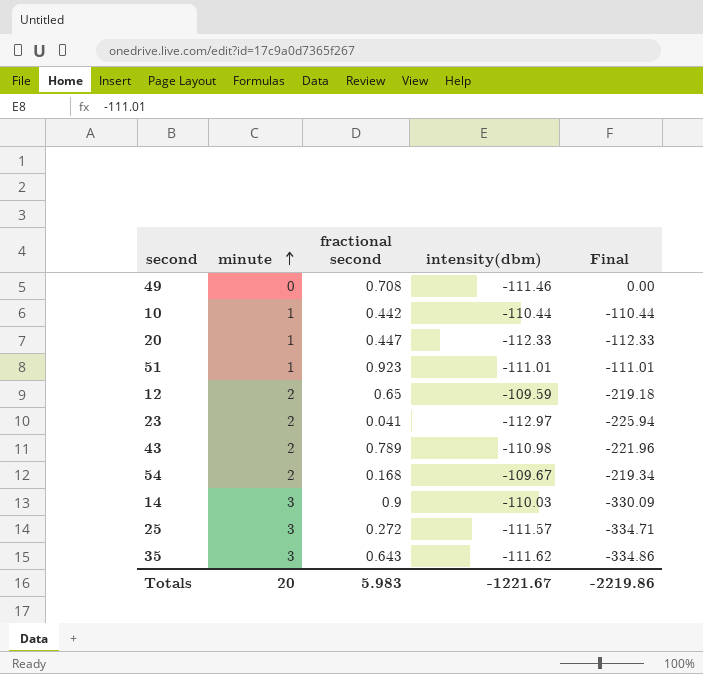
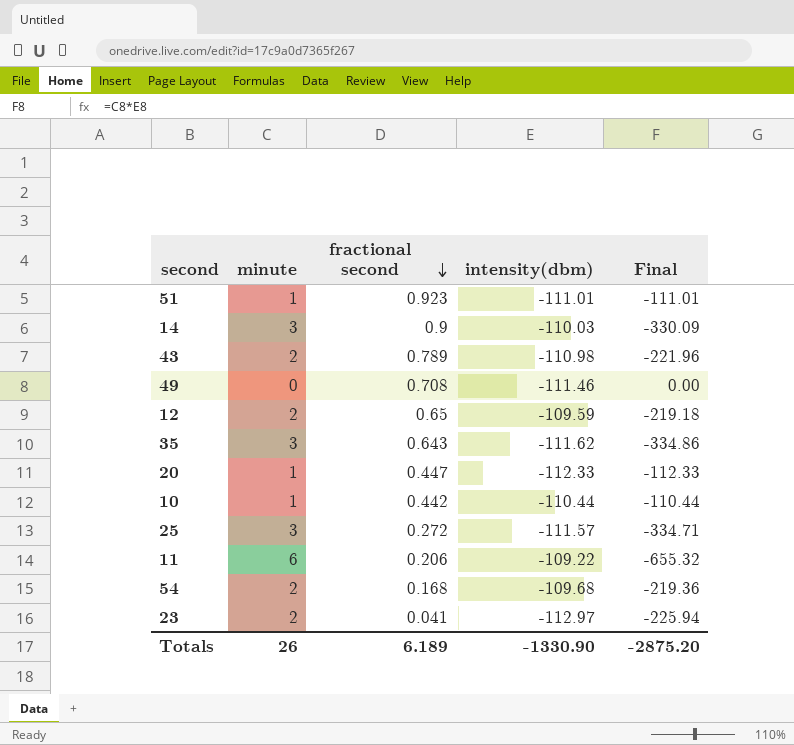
row order: minute ascending -> fractional second descending
row 11: none -> 6 | 0.206 | -109.22 | -655.32
54 | intensity(dbm): -109.67 -> -109.68
54 | Final: -219.34 -> -219.36
Totals | minute: 20 -> 26
Totals | fractional second: 5.983 -> 6.189
Totals | intensity(dbm): -1221.67 -> -1330.90
Totals | Final: -2219.86 -> -2875.20

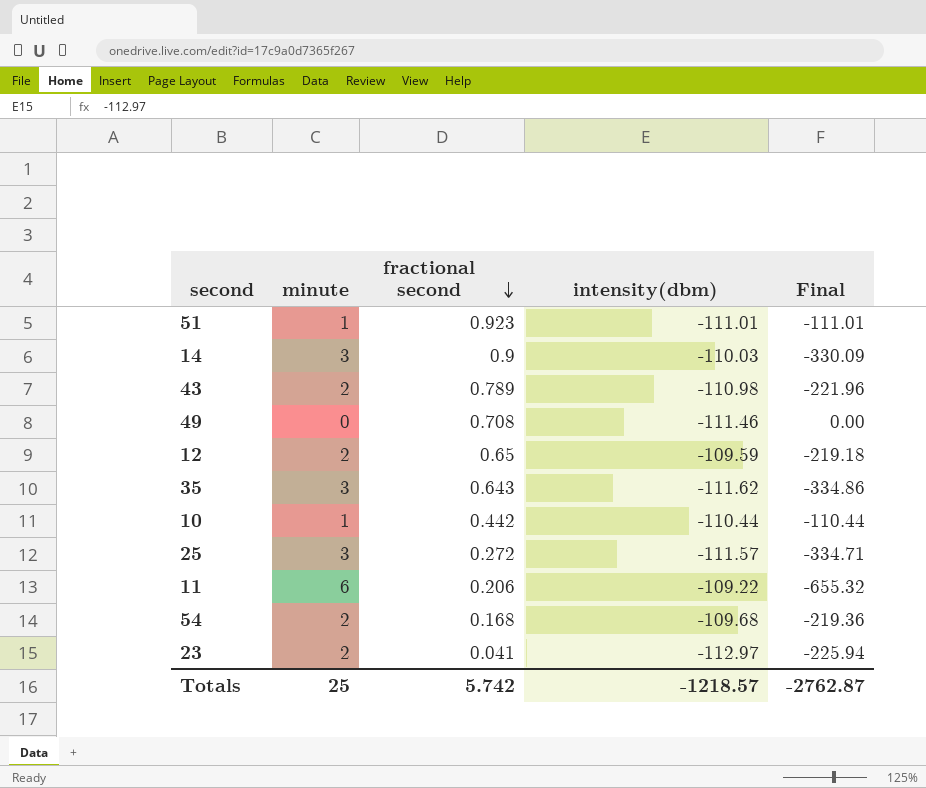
row 20: 1 | 0.447 | -112.33 | -112.33 -> none
Totals | minute: 26 -> 25
Totals | fractional second: 6.189 -> 5.742
Totals | intensity(dbm): -1330.90 -> -1218.57
Totals | Final: -2875.20 -> -2762.87

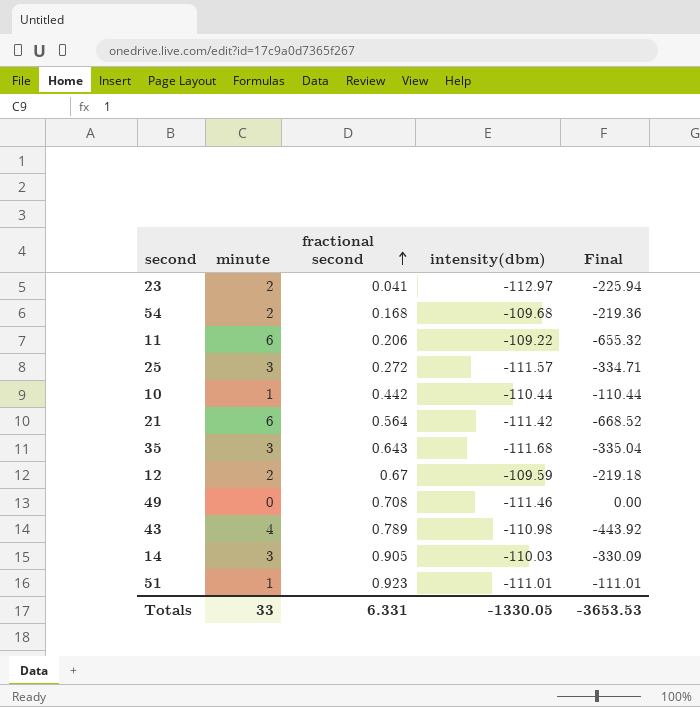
row order: fractional second descending -> fractional second ascending
row 21: none -> 6 | 0.564 | -111.42 | -668.52
35 | intensity(dbm): -111.62 -> -111.68
35 | Final: -334.86 -> -335.04
12 | fractional second: 0.65 -> 0.67
43 | minute: 2 -> 4
43 | Final: -221.96 -> -443.92
14 | fractional second: 0.9 -> 0.905
Totals | minute: 25 -> 33
Totals | fractional second: 5.742 -> 6.331
Totals | intensity(dbm): -1218.57 -> -1330.05
Totals | Final: -2762.87 -> -3653.53

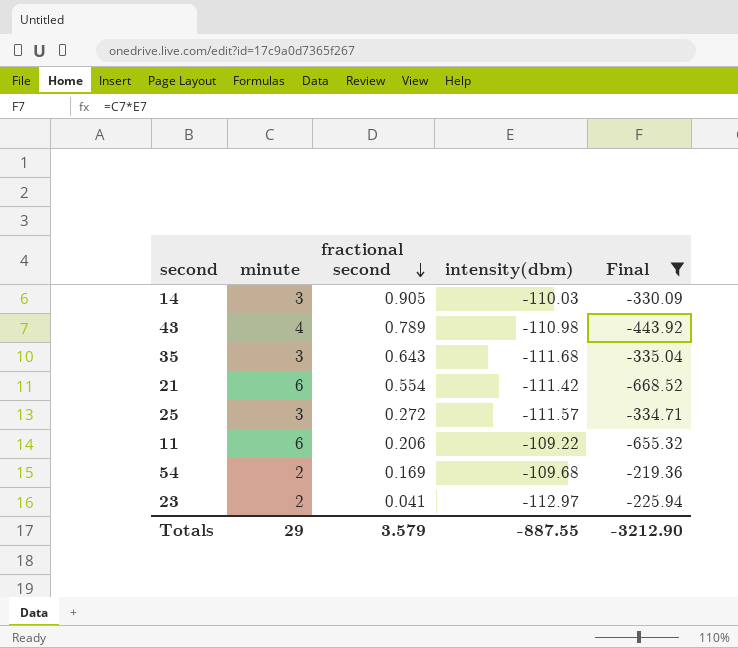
filter: none -> Final <= -219.36
row order: fractional second ascending -> fractional second descending
21 | fractional second: 0.564 -> 0.554
54 | fractional second: 0.168 -> 0.169
Totals | minute: 33 -> 29
Totals | fractional second: 6.331 -> 3.579
Totals | intensity(dbm): -1330.05 -> -887.55
Totals | Final: -3653.53 -> -3212.90

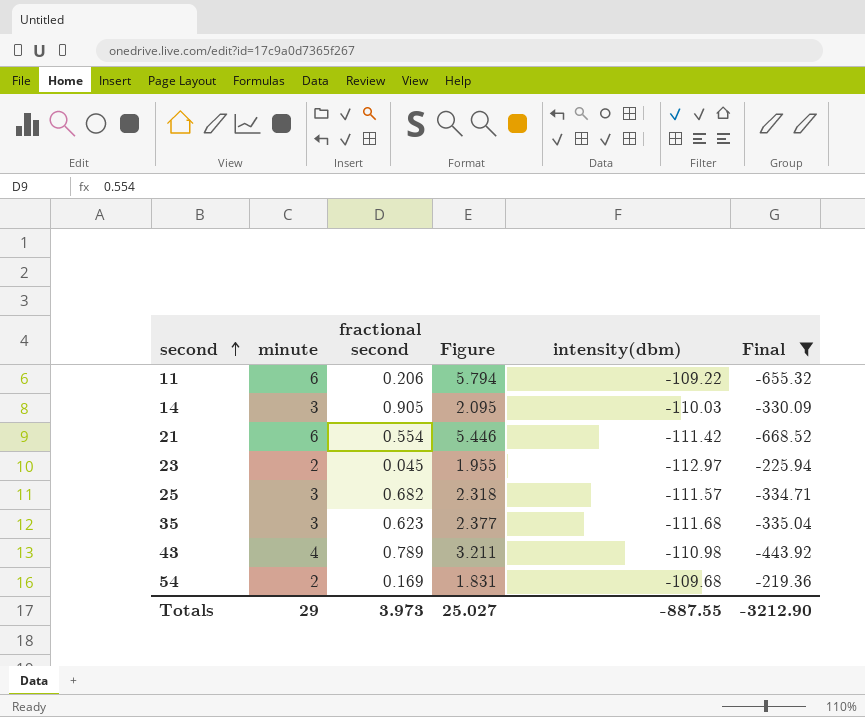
row order: fractional second descending -> second ascending
column Figure | formula: none -> [minute] - [fractional second]
23 | fractional second: 0.041 -> 0.045
25 | fractional second: 0.272 -> 0.682
35 | fractional second: 0.643 -> 0.623
Totals | fractional second: 3.579 -> 3.973

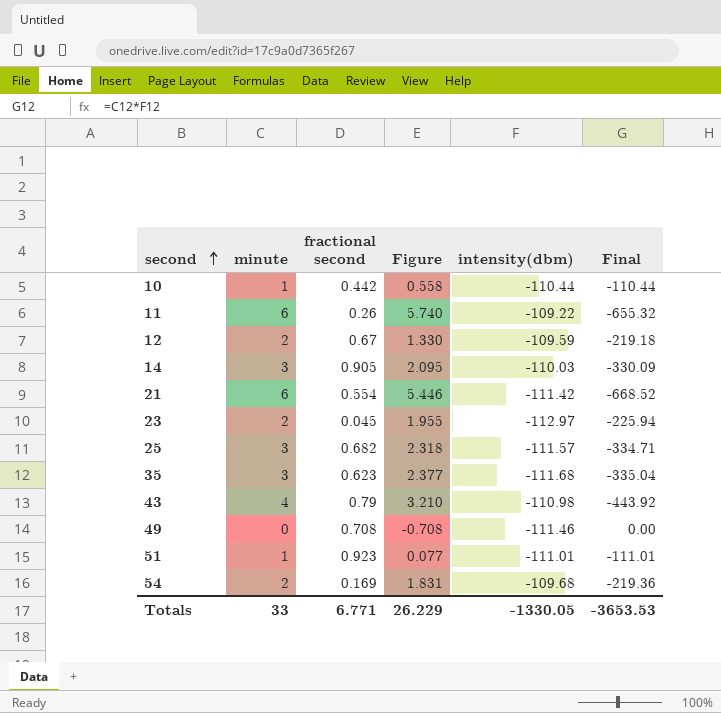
filter: Final <= -219.36 -> none
11 | fractional second: 0.206 -> 0.26
11 | Figure: 5.794 -> 5.740
43 | fractional second: 0.789 -> 0.79
43 | Figure: 3.211 -> 3.210
Totals | minute: 29 -> 33
Totals | fractional second: 3.973 -> 6.771
Totals | Figure: 25.027 -> 26.229
Totals | intensity(dbm): -887.55 -> -1330.05
Totals | Final: -3212.90 -> -3653.53

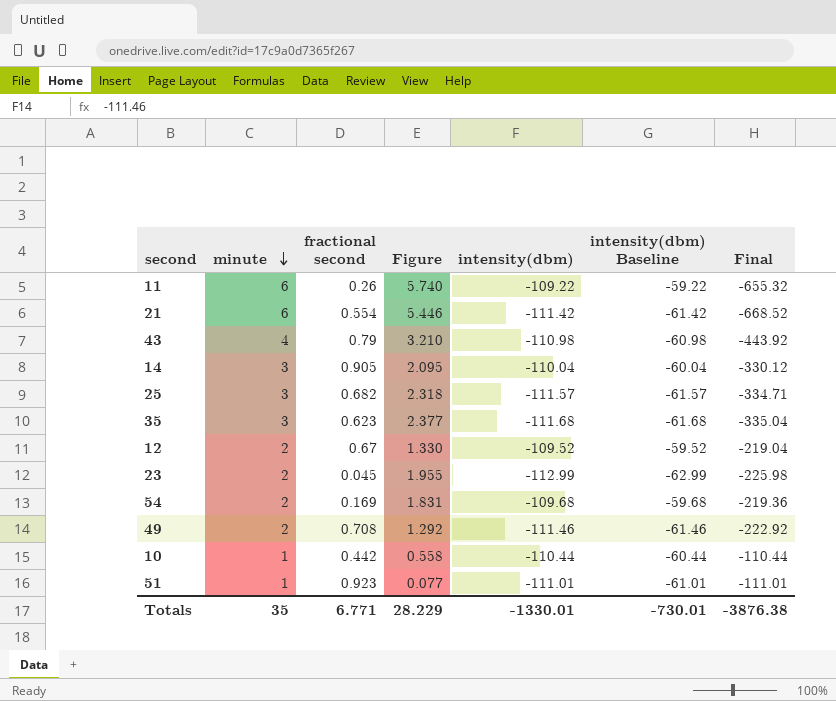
row order: second ascending -> minute descending
column intensity(dbm) Baseline | formula: none -> [intensity(dbm)] + 50
14 | intensity(dbm): -110.03 -> -110.04
14 | Final: -330.09 -> -330.12
12 | intensity(dbm): -109.59 -> -109.52
12 | Final: -219.18 -> -219.04
23 | intensity(dbm): -112.97 -> -112.99
23 | Final: -225.94 -> -225.98
49 | minute: 0 -> 2
49 | Figure: -0.708 -> 1.292
49 | Final: 0.00 -> -222.92
Totals | minute: 33 -> 35
Totals | Figure: 26.229 -> 28.229
Totals | intensity(dbm): -1330.05 -> -1330.01
Totals | Final: -3653.53 -> -3876.38

